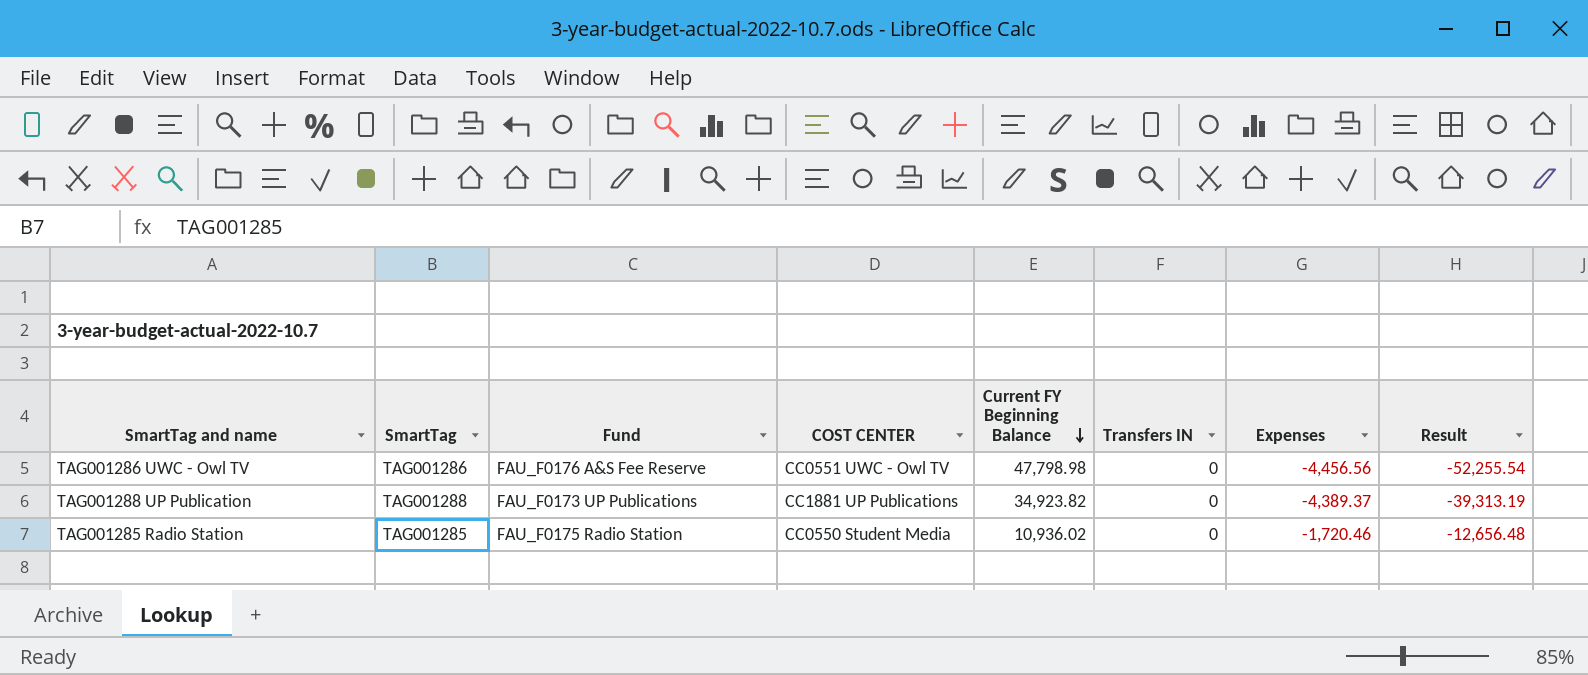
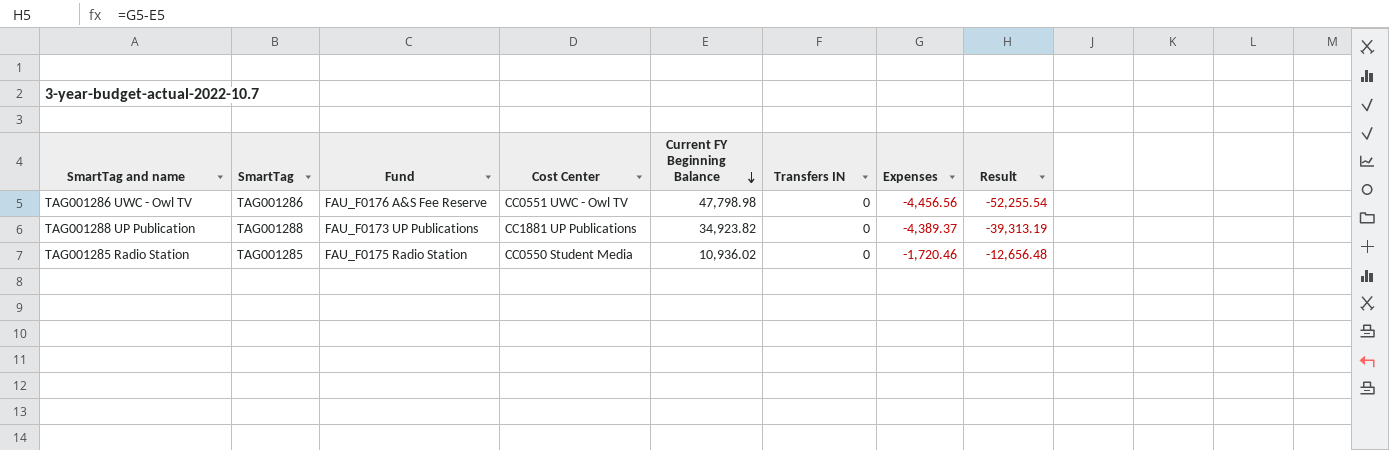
column name: COST CENTER -> Cost Center

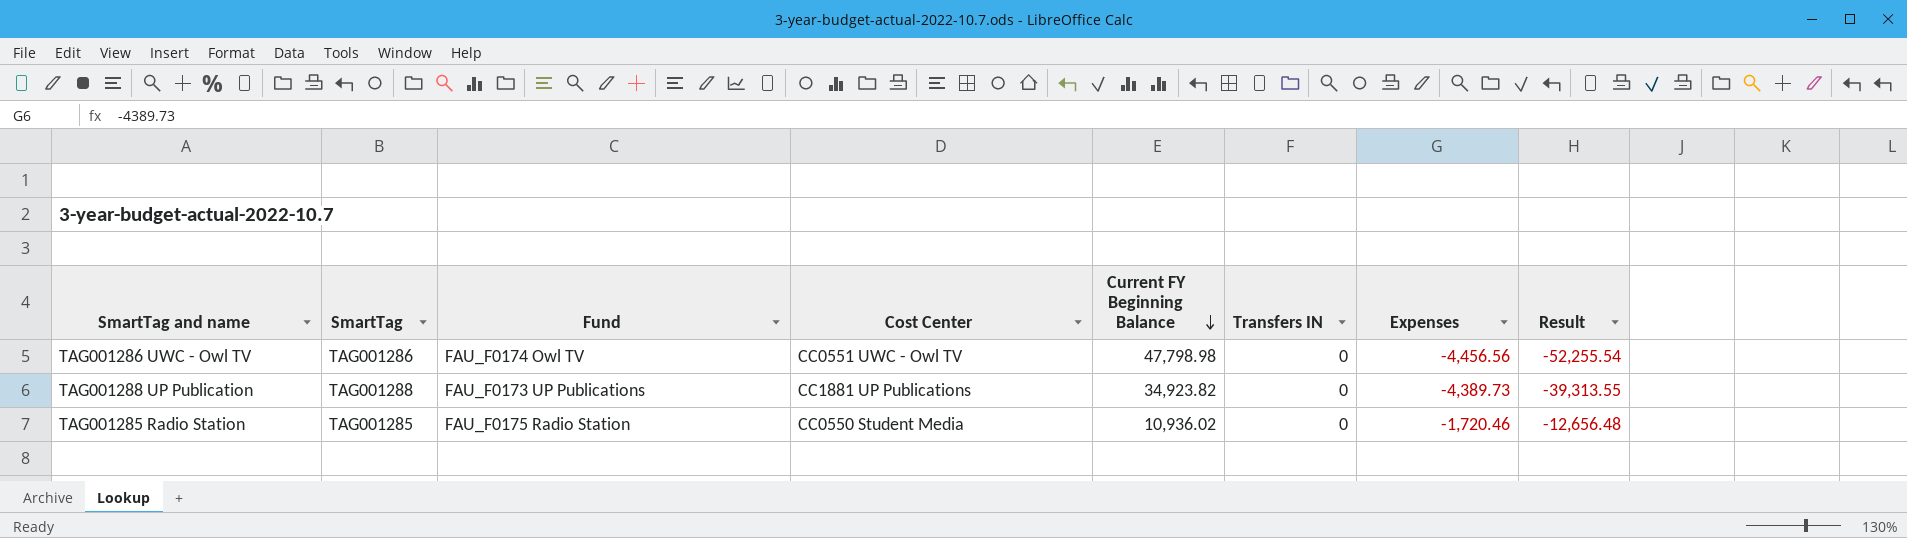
TAG001286 UWC - Owl TV | Fund: FAU_F0176 A&S Fee Reserve -> FAU_F0174 Owl TV
TAG001288 UP Publication | Expenses: -4,389.37 -> -4,389.73
TAG001288 UP Publication | Result: -39,313.19 -> -39,313.55

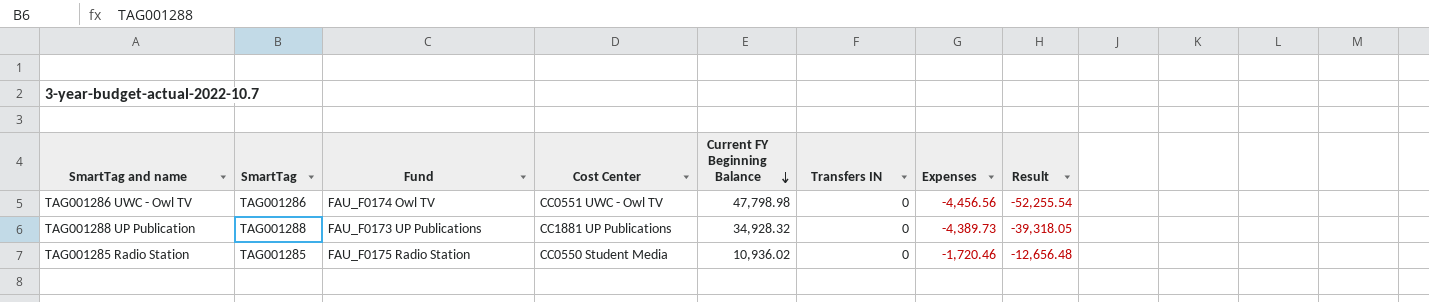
TAG001288 UP Publication | Current FY Beginning Balance: 34,923.82 -> 34,928.32
TAG001288 UP Publication | Result: -39,313.55 -> -39,318.05

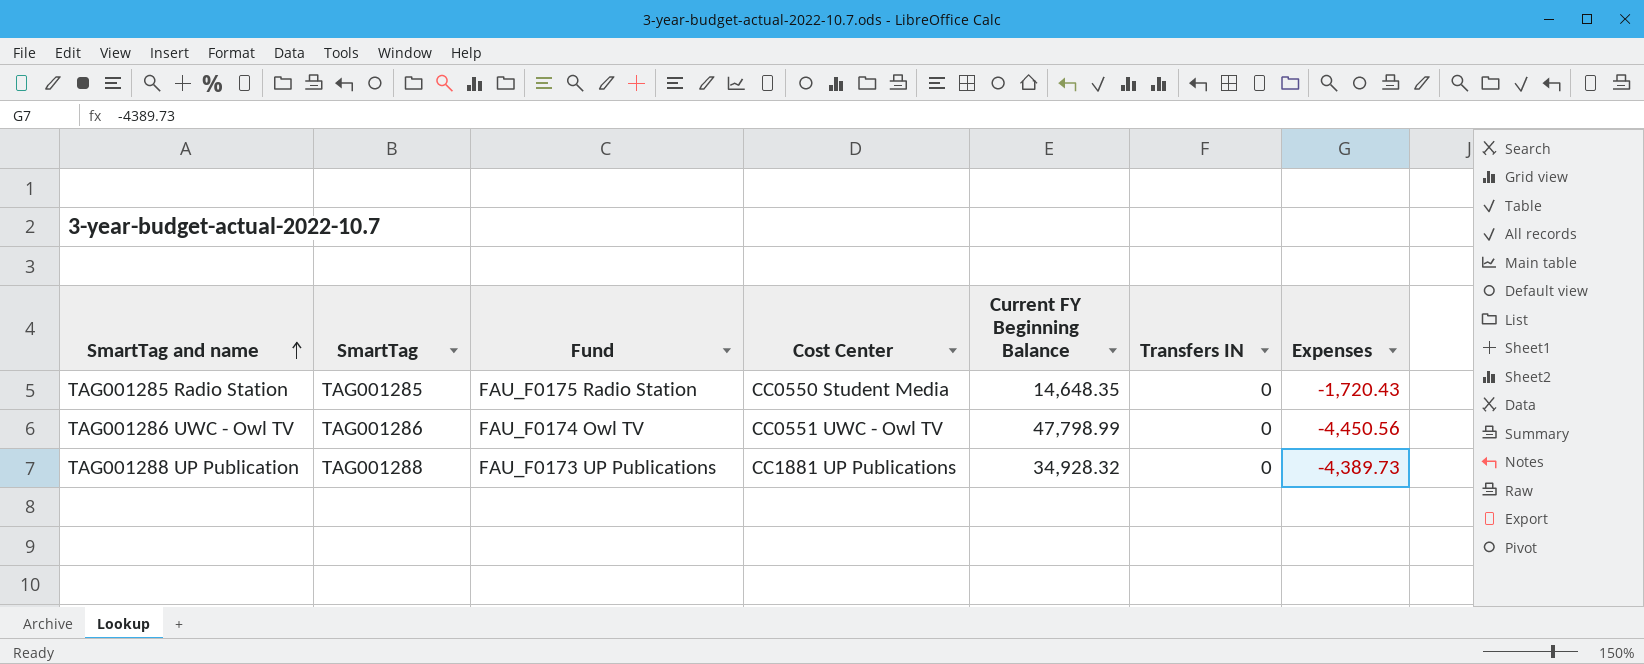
row order: Current FY Beginning Balance descending -> SmartTag and name ascending
column Result | formula: [Expenses] - [Current FY Beginning Balance] -> none
TAG001285 Radio Station | Current FY Beginning Balance: 10,936.02 -> 14,648.35
TAG001285 Radio Station | Expenses: -1,720.46 -> -1,720.43
TAG001286 UWC - Owl TV | Current FY Beginning Balance: 47,798.98 -> 47,798.99
TAG001286 UWC - Owl TV | Expenses: -4,456.56 -> -4,450.56

